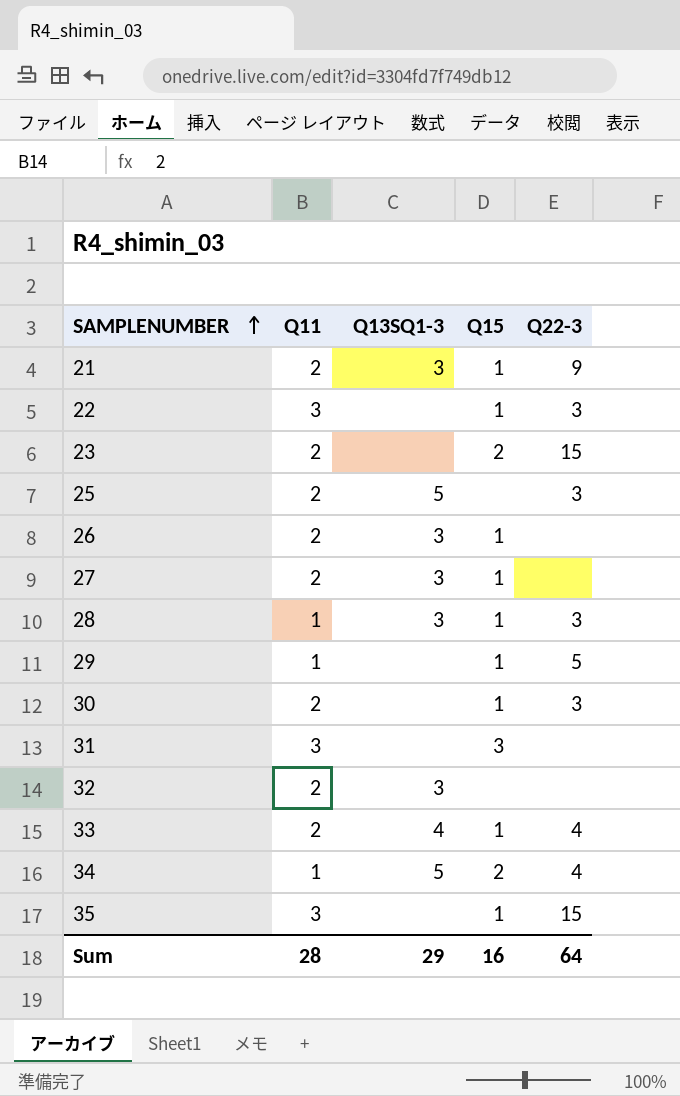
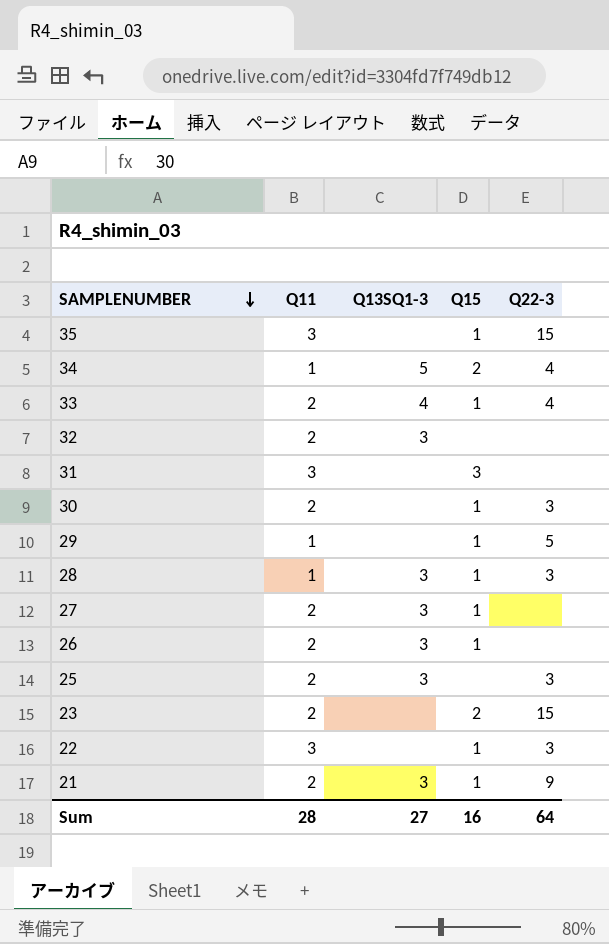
row order: SAMPLENUMBER ascending -> SAMPLENUMBER descending
25 | Q13SQ1-3: 5 -> 3
Sum | Q13SQ1-3: 29 -> 27

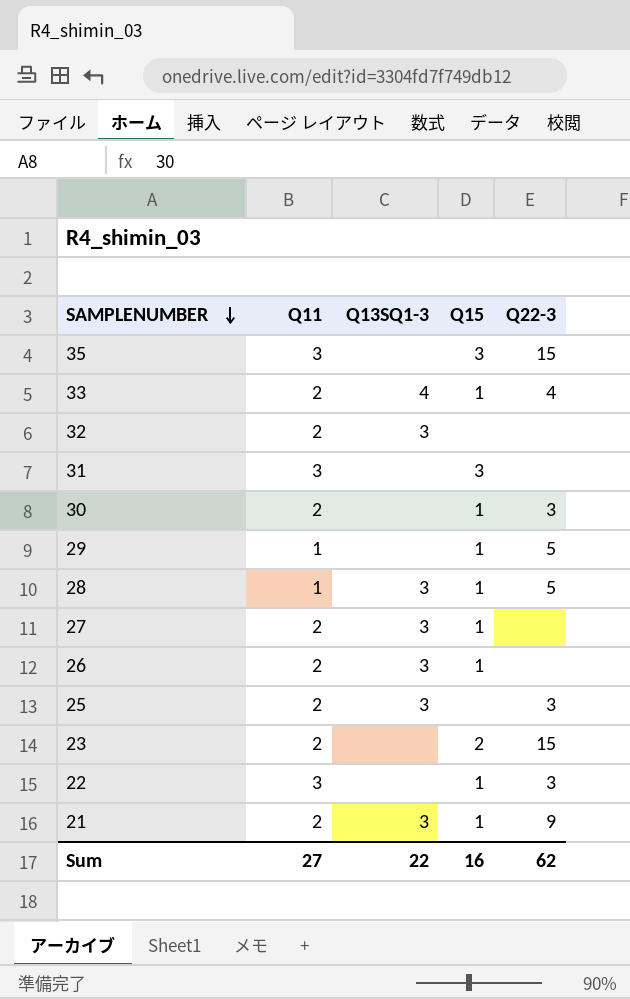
row 34: 1 | 5 | 2 | 4 -> none
35 | Q15: 1 -> 3
28 | Q22-3: 3 -> 5
Sum | Q11: 28 -> 27
Sum | Q13SQ1-3: 27 -> 22
Sum | Q22-3: 64 -> 62

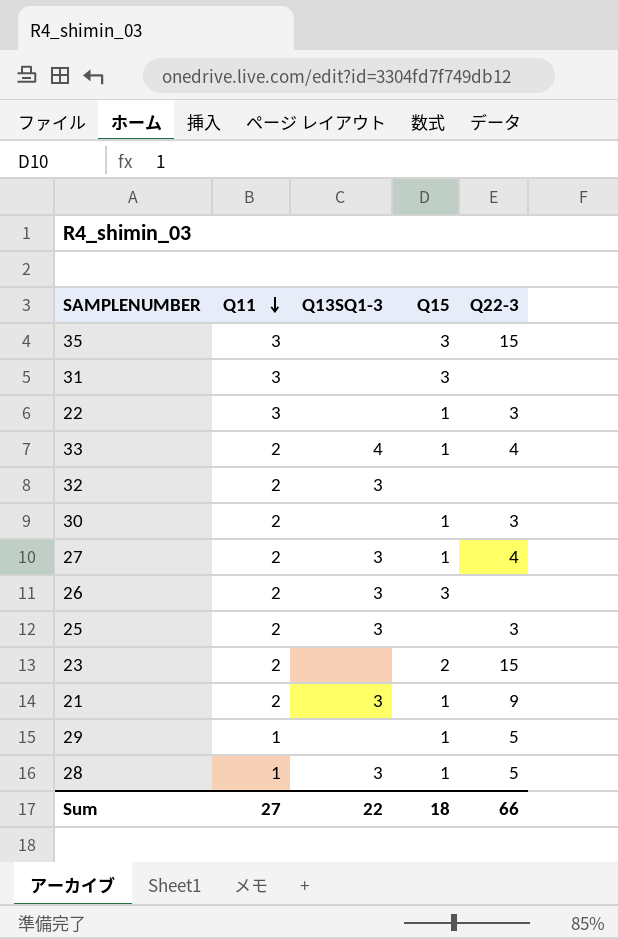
row order: SAMPLENUMBER descending -> Q11 descending
27 | Q22-3: none -> 4
26 | Q15: 1 -> 3
Sum | Q15: 16 -> 18
Sum | Q22-3: 62 -> 66

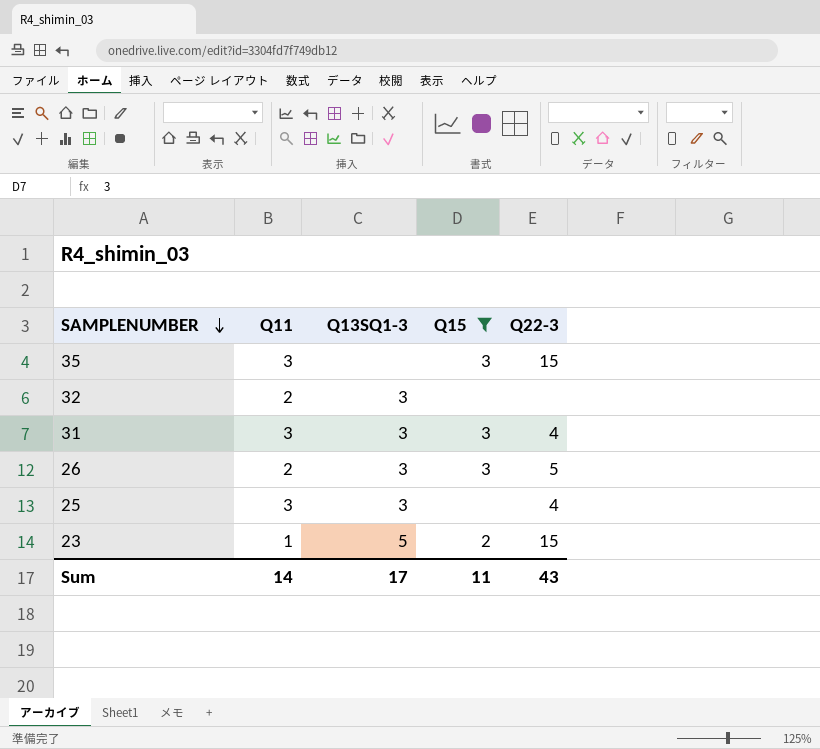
filter: none -> Q15 != 1
row order: Q11 descending -> SAMPLENUMBER descending
31 | Q13SQ1-3: none -> 3
31 | Q22-3: none -> 4
26 | Q22-3: none -> 5
25 | Q11: 2 -> 3
25 | Q22-3: 3 -> 4
23 | Q11: 2 -> 1
23 | Q13SQ1-3: none -> 5
Sum | Q11: 27 -> 14
Sum | Q13SQ1-3: 22 -> 17
Sum | Q15: 18 -> 11
Sum | Q22-3: 66 -> 43

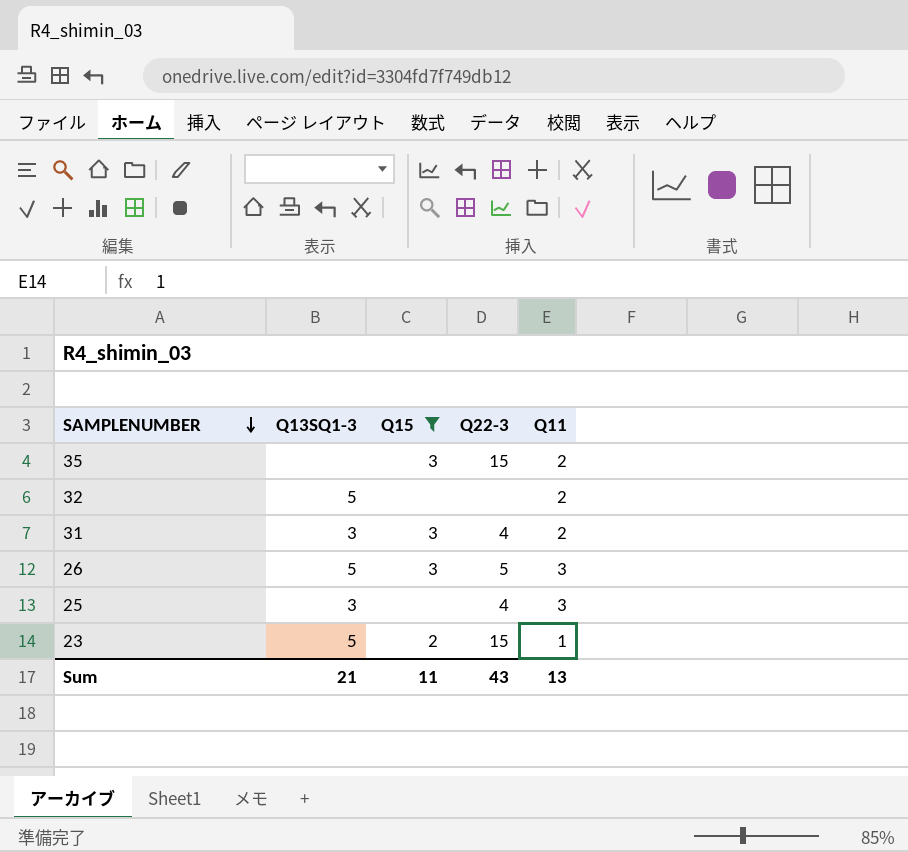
column Q11 | position: 2 -> 5
35 | Q11: 3 -> 2
32 | Q13SQ1-3: 3 -> 5
31 | Q11: 3 -> 2
26 | Q13SQ1-3: 3 -> 5
26 | Q11: 2 -> 3
Sum | Q13SQ1-3: 17 -> 21
Sum | Q11: 14 -> 13

